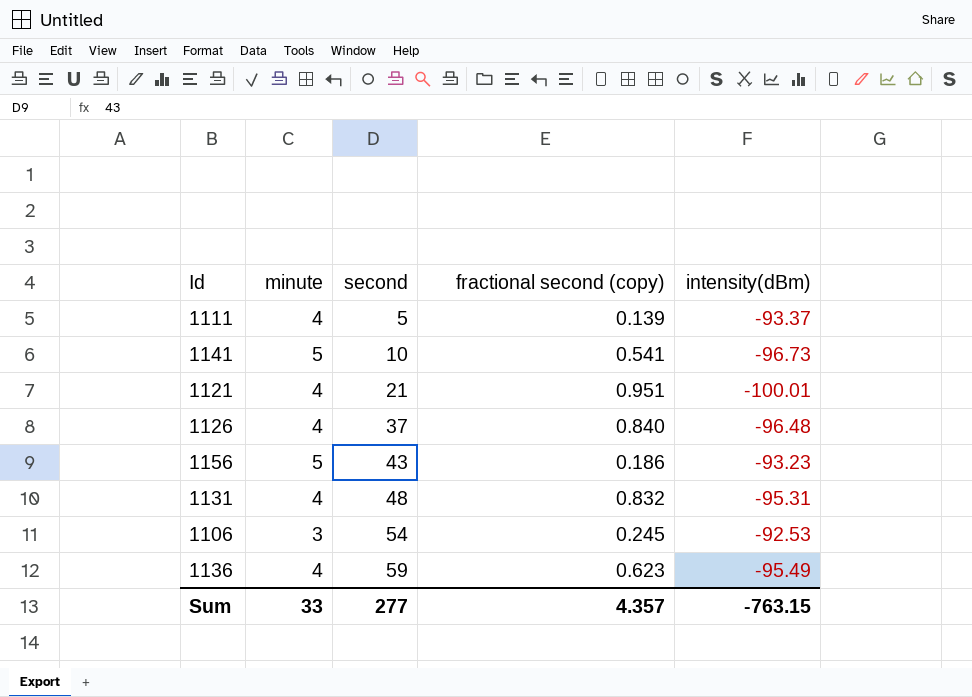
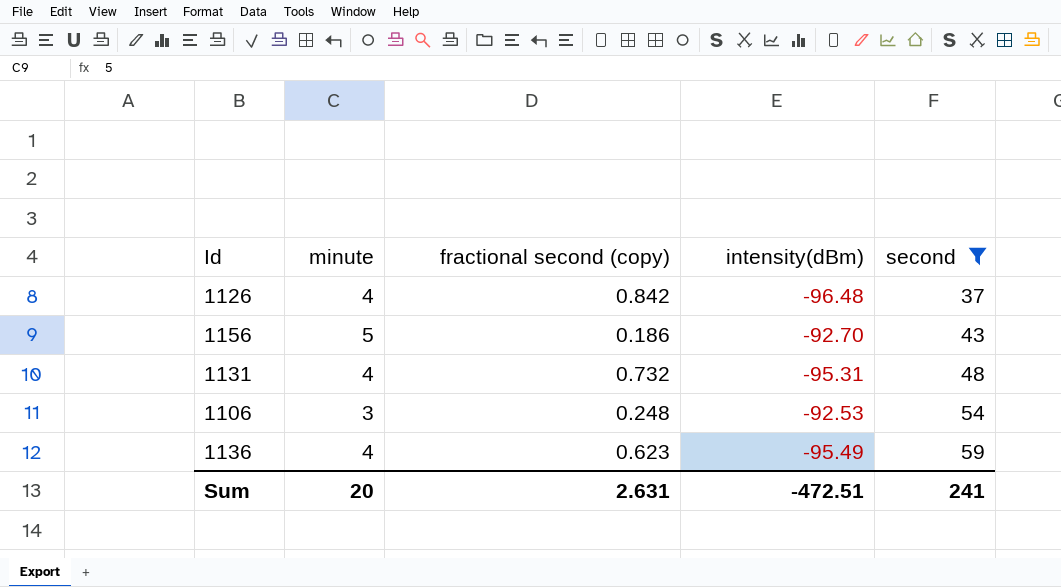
filter: none -> second >= 37
column second | position: 3 -> 5
1126 | fractional second (copy): 0.840 -> 0.842
1156 | intensity(dBm): -93.23 -> -92.70
1131 | fractional second (copy): 0.832 -> 0.732
1106 | fractional second (copy): 0.245 -> 0.248
Sum | minute: 33 -> 20
Sum | fractional second (copy): 4.357 -> 2.631
Sum | intensity(dBm): -763.15 -> -472.51
Sum | second: 277 -> 241

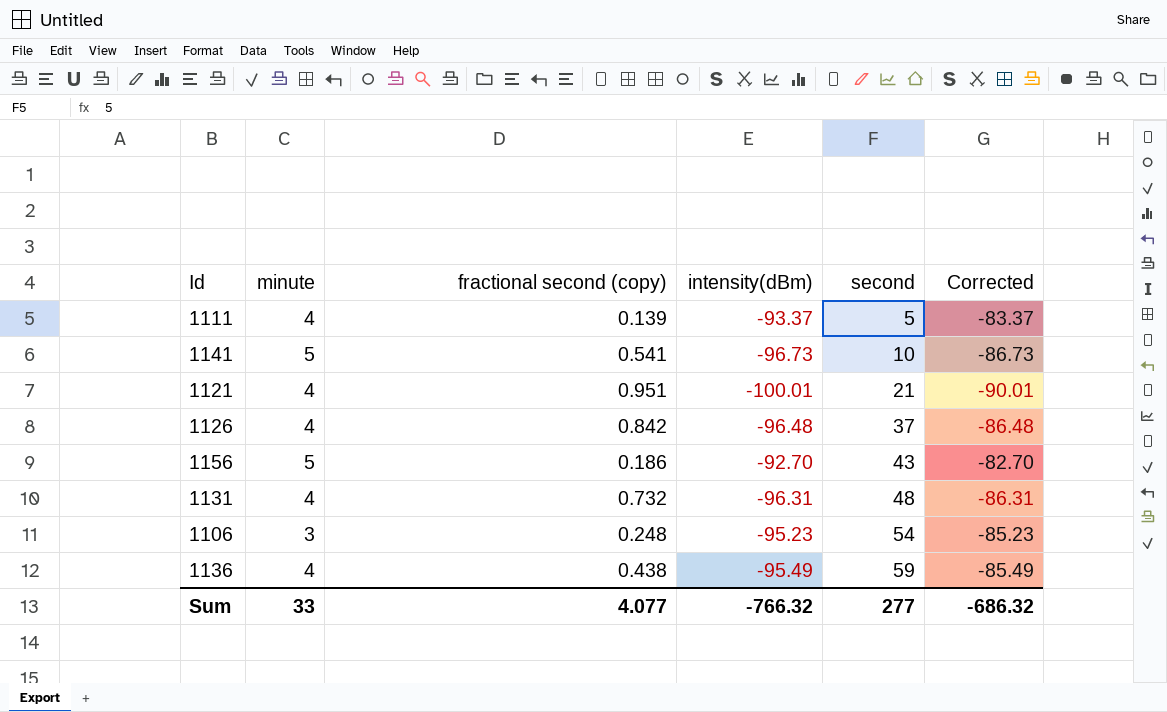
filter: second >= 37 -> none
column Corrected | formula: none -> [intensity(dBm)] + 10
1131 | intensity(dBm): -95.31 -> -96.31
1106 | intensity(dBm): -92.53 -> -95.23
1136 | fractional second (copy): 0.623 -> 0.438
Sum | minute: 20 -> 33
Sum | fractional second (copy): 2.631 -> 4.077
Sum | intensity(dBm): -472.51 -> -766.32
Sum | second: 241 -> 277

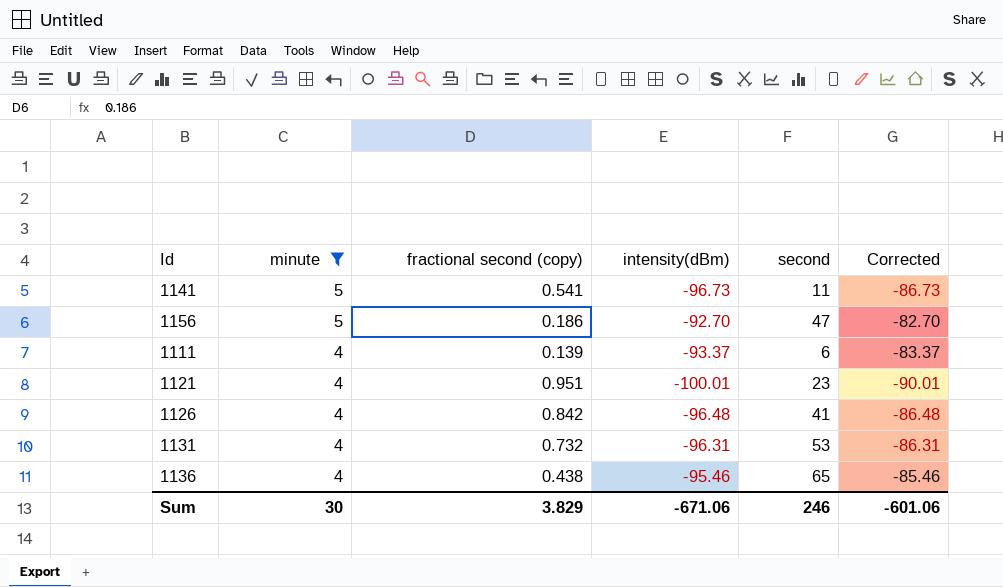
filter: none -> minute != 3
row order: second ascending -> minute descending
1141 | second: 10 -> 11
1156 | second: 43 -> 47
1111 | second: 5 -> 6
1121 | second: 21 -> 23
1126 | second: 37 -> 41
1131 | second: 48 -> 53
1136 | intensity(dBm): -95.49 -> -95.46
1136 | second: 59 -> 65
1136 | Corrected: -85.49 -> -85.46
Sum | minute: 33 -> 30
Sum | fractional second (copy): 4.077 -> 3.829
Sum | intensity(dBm): -766.32 -> -671.06
Sum | second: 277 -> 246
Sum | Corrected: -686.32 -> -601.06

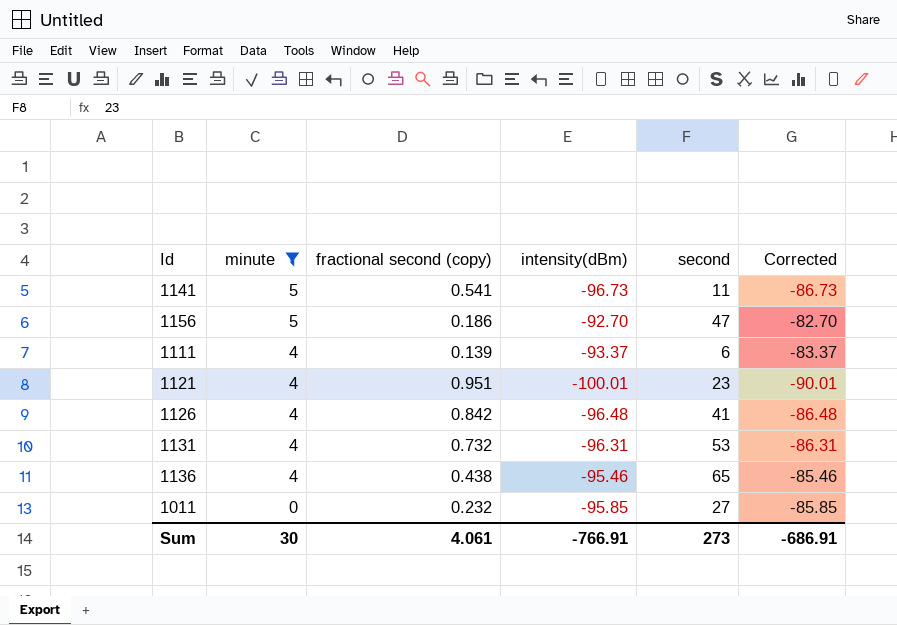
row 1011: none -> 0 | 0.232 | -95.85 | 27 | -85.85
Sum | fractional second (copy): 3.829 -> 4.061
Sum | intensity(dBm): -671.06 -> -766.91
Sum | second: 246 -> 273
Sum | Corrected: -601.06 -> -686.91

